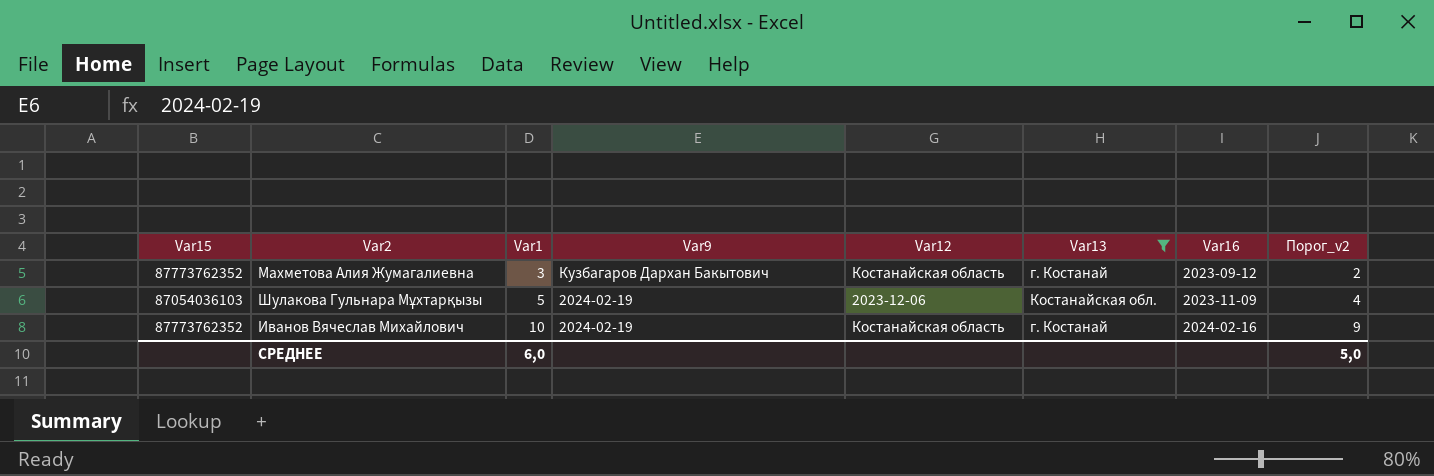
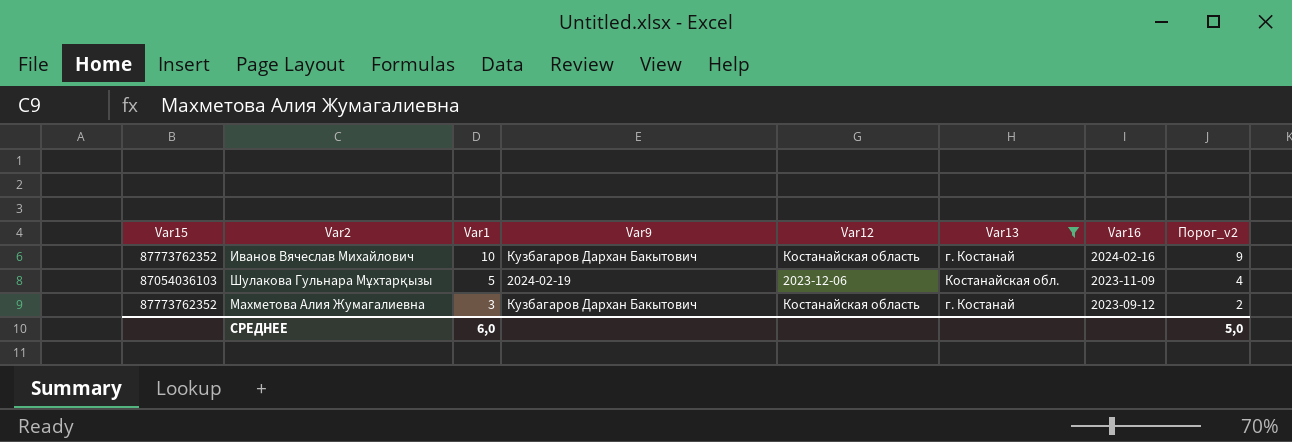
row order: Var1 ascending -> Var1 descending
Иванов Вячеслав Михайлович | Var9: 2024-02-19 -> Кузбагаров Дархан Бакытович

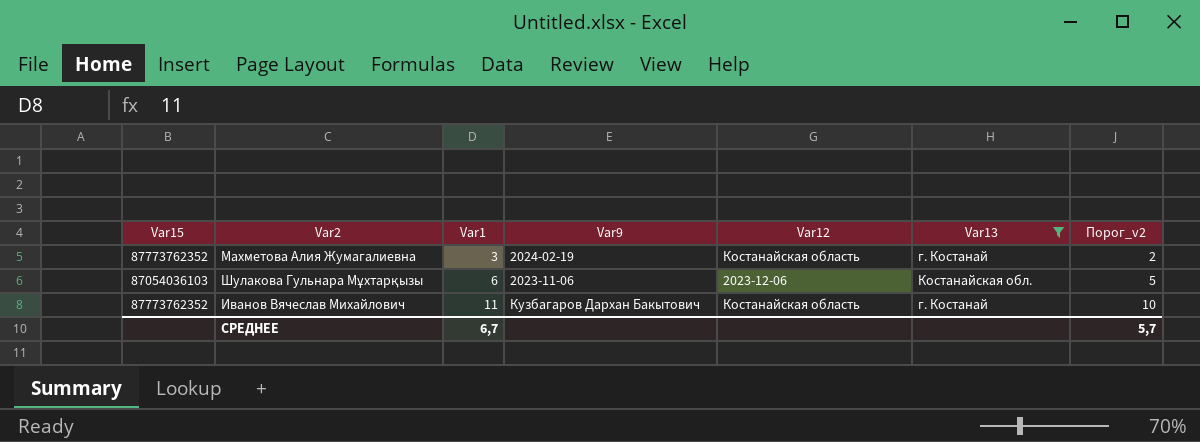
row order: Var1 descending -> Var1 ascending
column Var16 | position: 7 -> none
Махметова Алия Жумагалиевна | Var9: Кузбагаров Дархан Бакытович -> 2024-02-19
Шулакова Гульнара Мұхтарқызы | Var1: 5 -> 6
Шулакова Гульнара Мұхтарқызы | Var9: 2024-02-19 -> 2023-11-06
Шулакова Гульнара Мұхтарқызы | Порог_v2: 4 -> 5
Иванов Вячеслав Михайлович | Var1: 10 -> 11
Иванов Вячеслав Михайлович | Порог_v2: 9 -> 10
СРЕДНЕЕ | Var1: 6,0 -> 6,7
СРЕДНЕЕ | Порог_v2: 5,0 -> 5,7

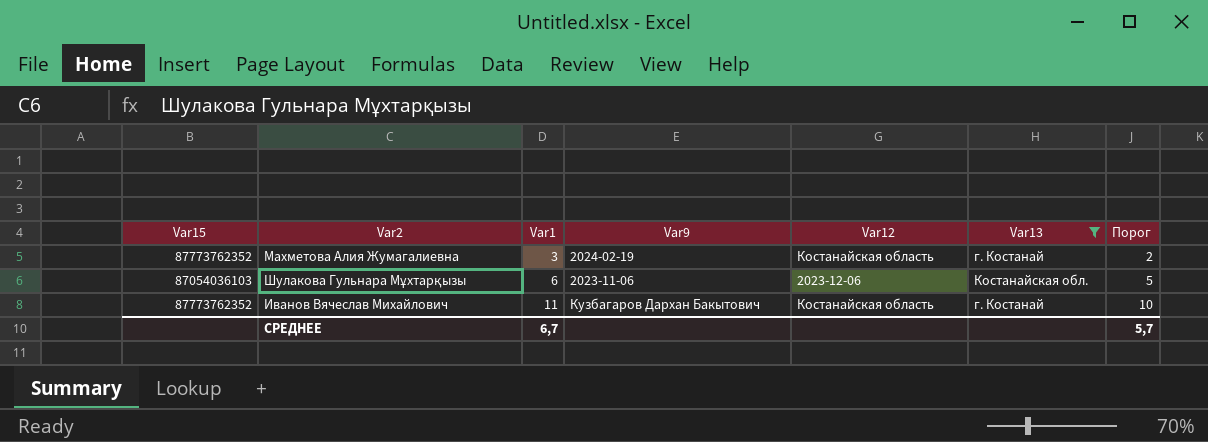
column name: Порог_v2 -> Порог

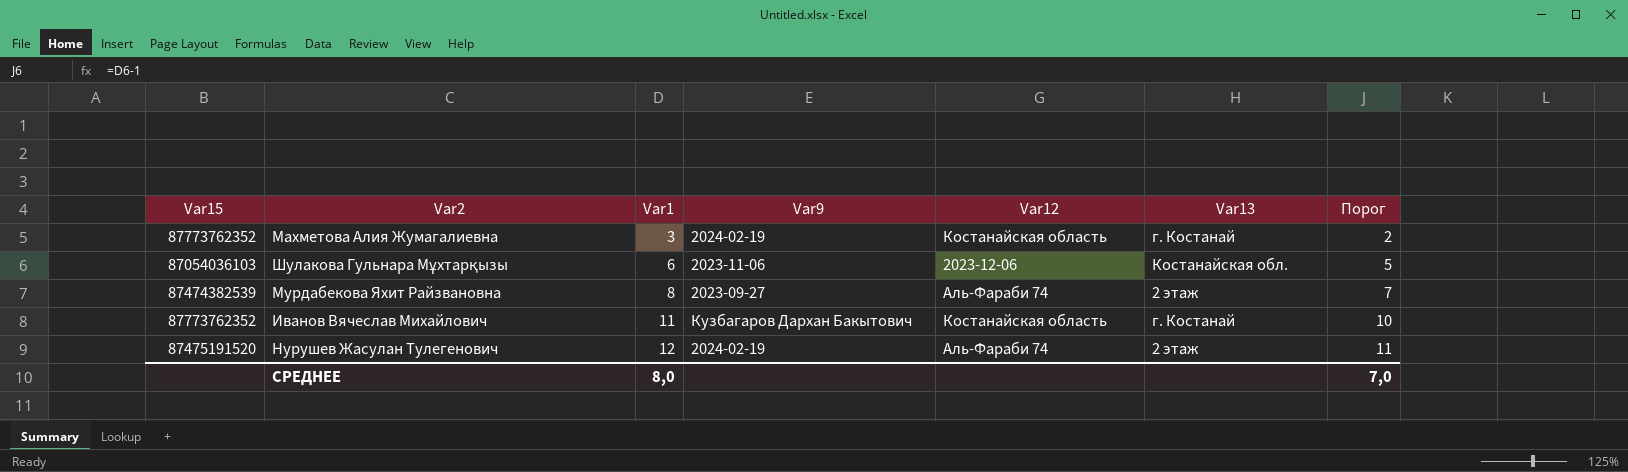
filter: Var13 != 2 этаж -> none
СРЕДНЕЕ | Var1: 6,7 -> 8,0
СРЕДНЕЕ | Порог: 5,7 -> 7,0

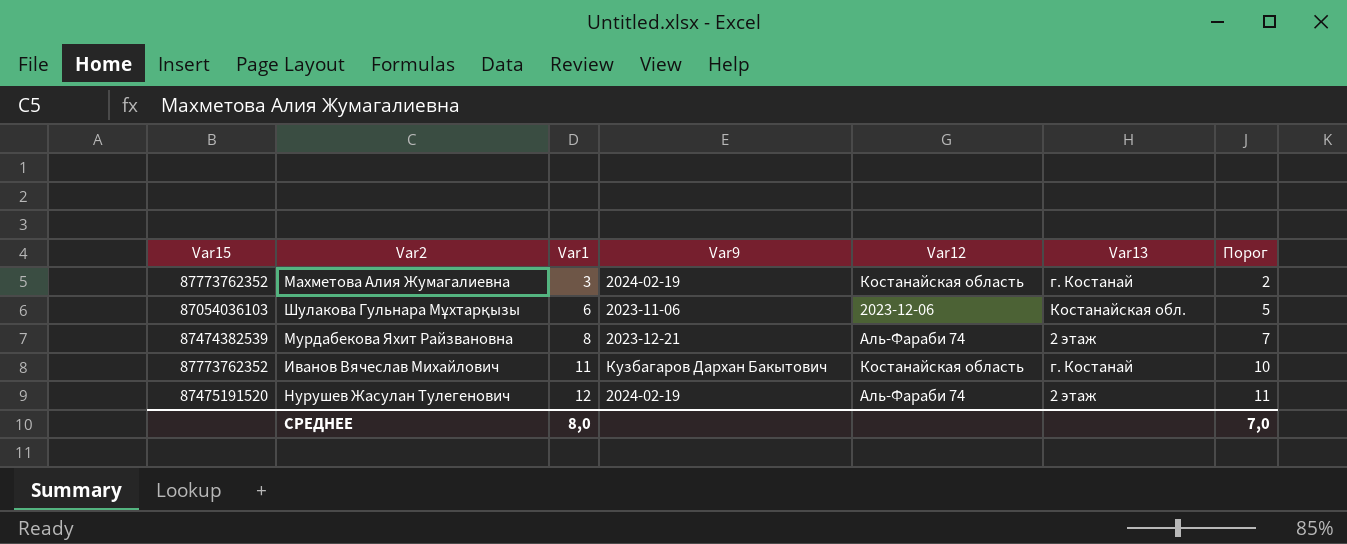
Мурдабекова Яхит Райзвановна | Var9: 2023-09-27 -> 2023-12-21

